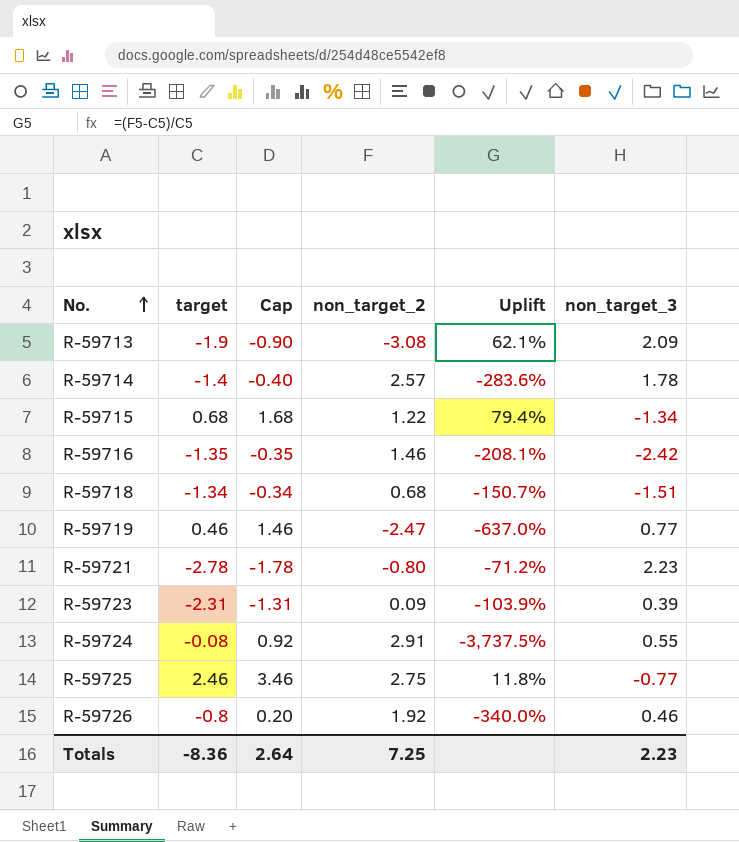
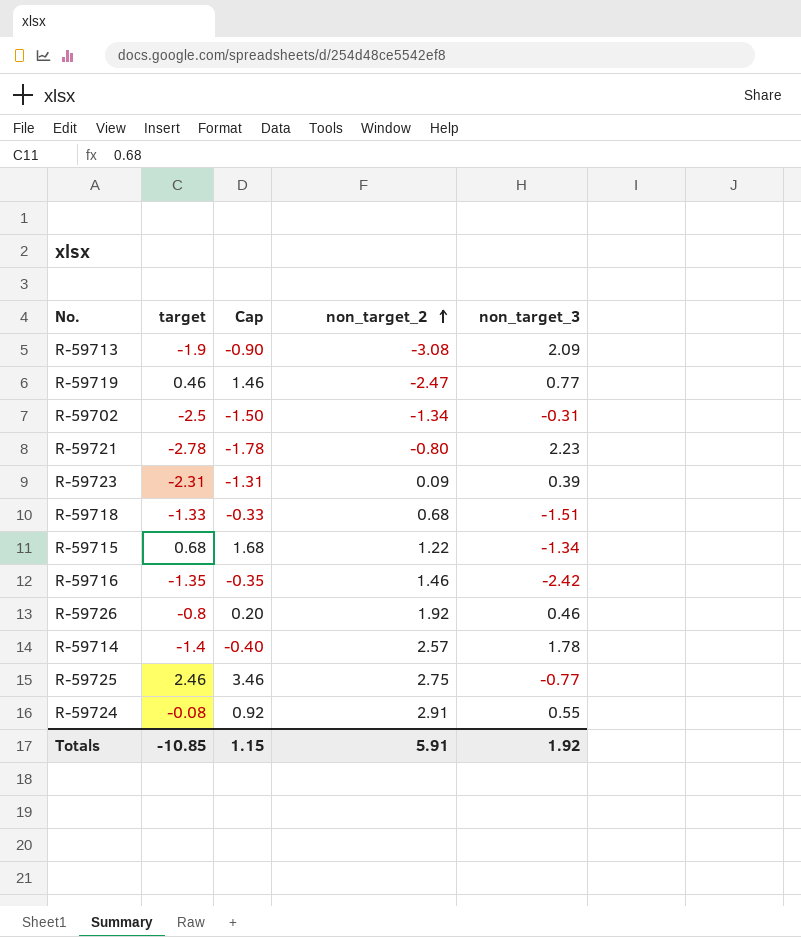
row order: No. ascending -> non_target_2 ascending
column Uplift | formula: ([non_target_2] - [target]) / [target] -> none
row R-59702: none -> -2.5 | -1.50 | -1.34 | -0.31
R-59718 | target: -1.34 -> -1.33
R-59718 | Cap: -0.34 -> -0.33
Totals | target: -8.36 -> -10.85
Totals | Cap: 2.64 -> 1.15
Totals | non_target_2: 7.25 -> 5.91
Totals | non_target_3: 2.23 -> 1.92

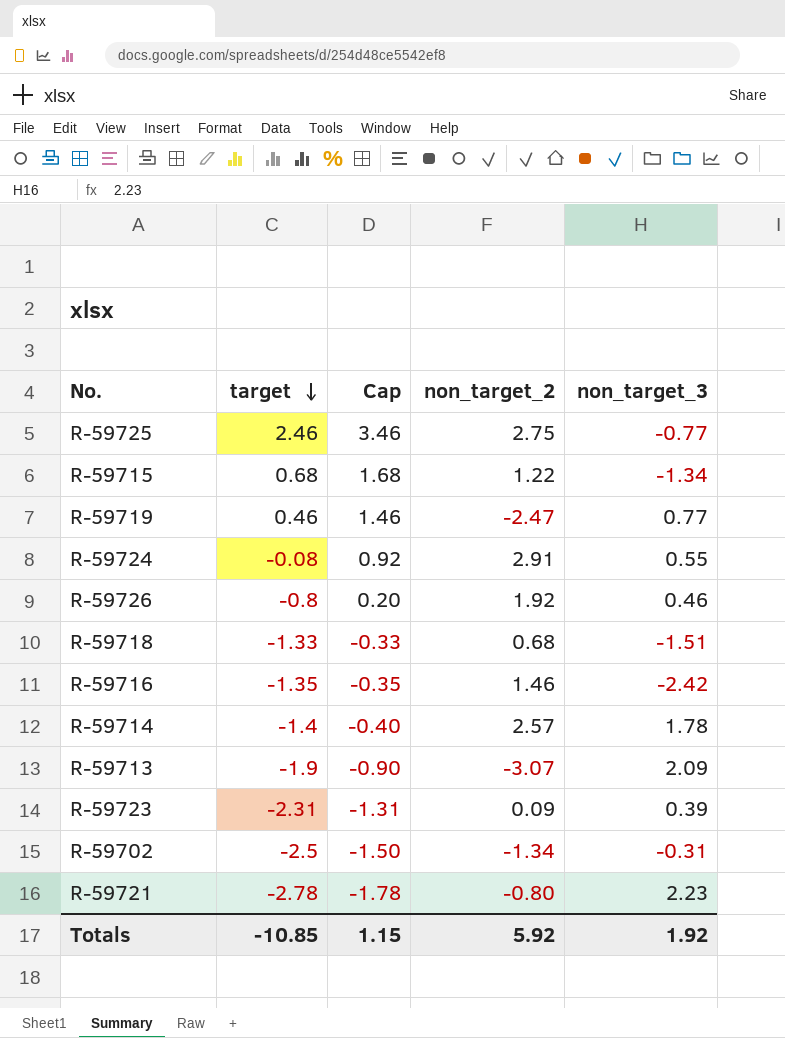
row order: non_target_2 ascending -> target descending
R-59713 | non_target_2: -3.08 -> -3.07
Totals | non_target_2: 5.91 -> 5.92

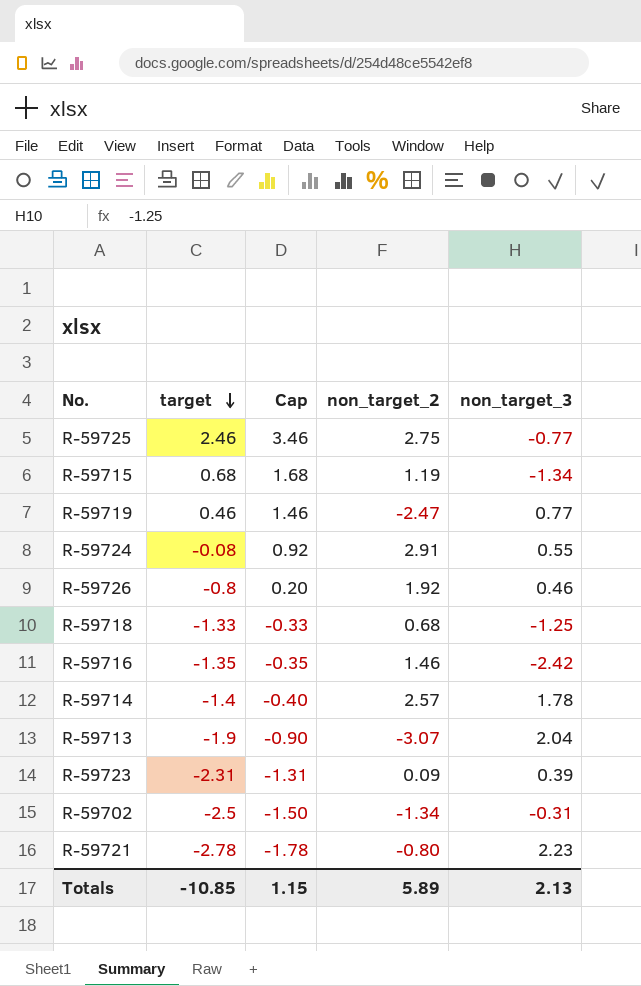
R-59715 | non_target_2: 1.22 -> 1.19
R-59718 | non_target_3: -1.51 -> -1.25
R-59713 | non_target_3: 2.09 -> 2.04
Totals | non_target_2: 5.92 -> 5.89
Totals | non_target_3: 1.92 -> 2.13

